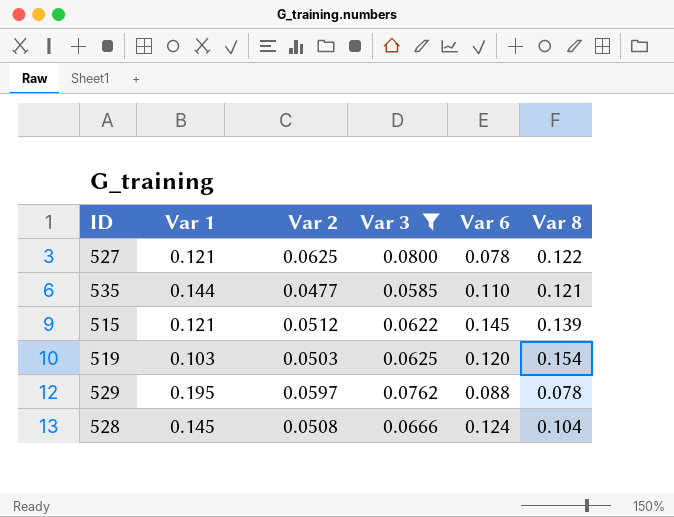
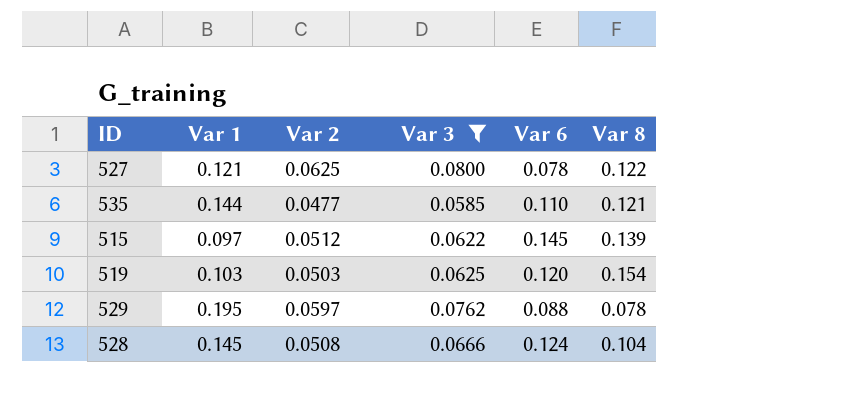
515 | Var 1: 0.121 -> 0.097

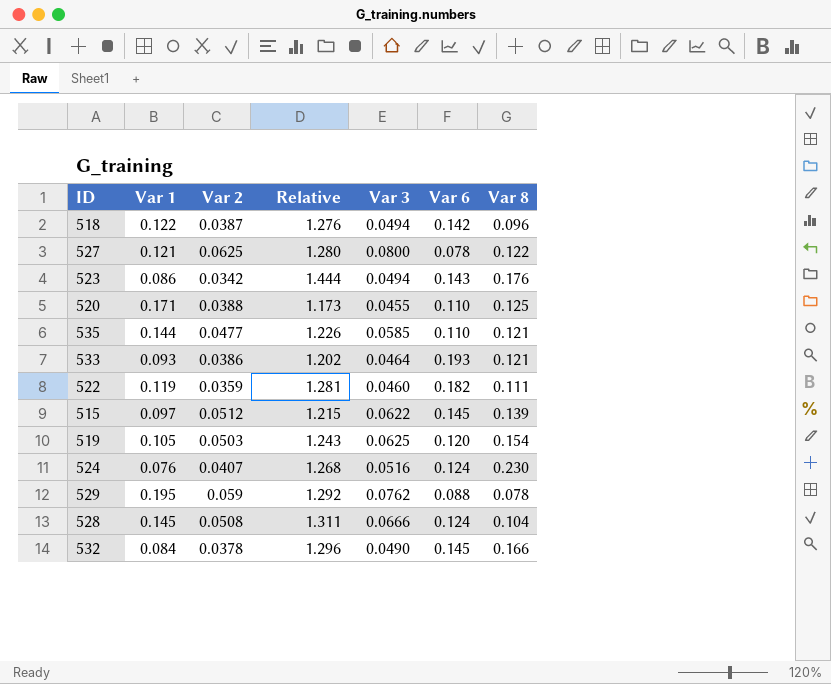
filter: Var 3 >= 0.0585 -> none
column Relative | formula: none -> [Var 3] / [Var 2]
519 | Var 1: 0.103 -> 0.105
529 | Var 2: 0.0597 -> 0.059

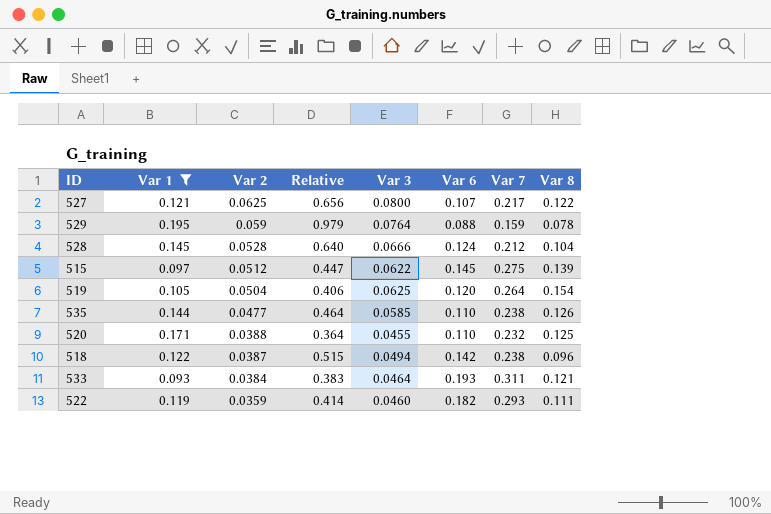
filter: none -> Var 1 >= 0.093
row order: none -> Var 2 descending
column Relative | formula: [Var 3] / [Var 2] -> [Var 3] / [Var 8]
column Var 7 | position: none -> 7
527 | Var 6: 0.078 -> 0.107
529 | Var 3: 0.0762 -> 0.0764
528 | Var 2: 0.0508 -> 0.0528
519 | Var 2: 0.0503 -> 0.0504
535 | Var 8: 0.121 -> 0.126
533 | Var 2: 0.0386 -> 0.0384

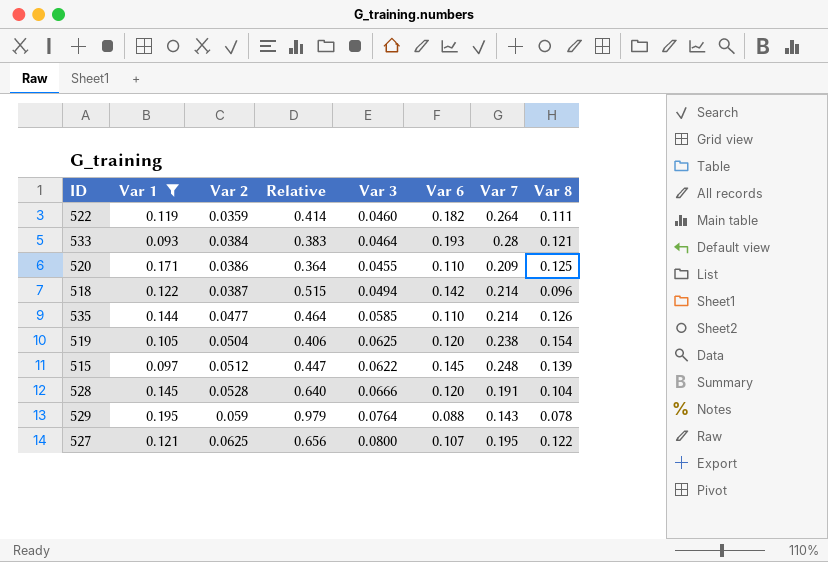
row order: Var 2 descending -> Var 2 ascending
522 | Var 7: 0.293 -> 0.264
533 | Var 7: 0.311 -> 0.28
520 | Var 2: 0.0388 -> 0.0386
520 | Var 7: 0.232 -> 0.209
518 | Var 7: 0.238 -> 0.214
535 | Var 7: 0.238 -> 0.214
519 | Var 7: 0.264 -> 0.238
515 | Var 7: 0.275 -> 0.248
528 | Var 6: 0.124 -> 0.120
528 | Var 7: 0.212 -> 0.191
529 | Var 7: 0.159 -> 0.143
527 | Var 7: 0.217 -> 0.195

